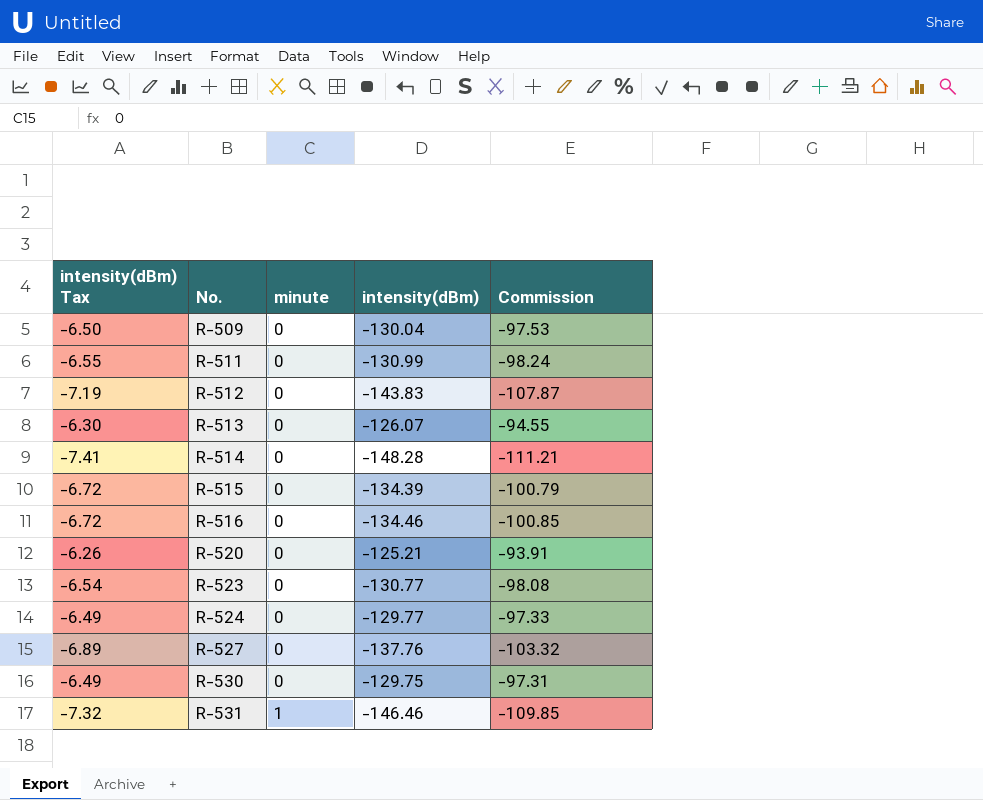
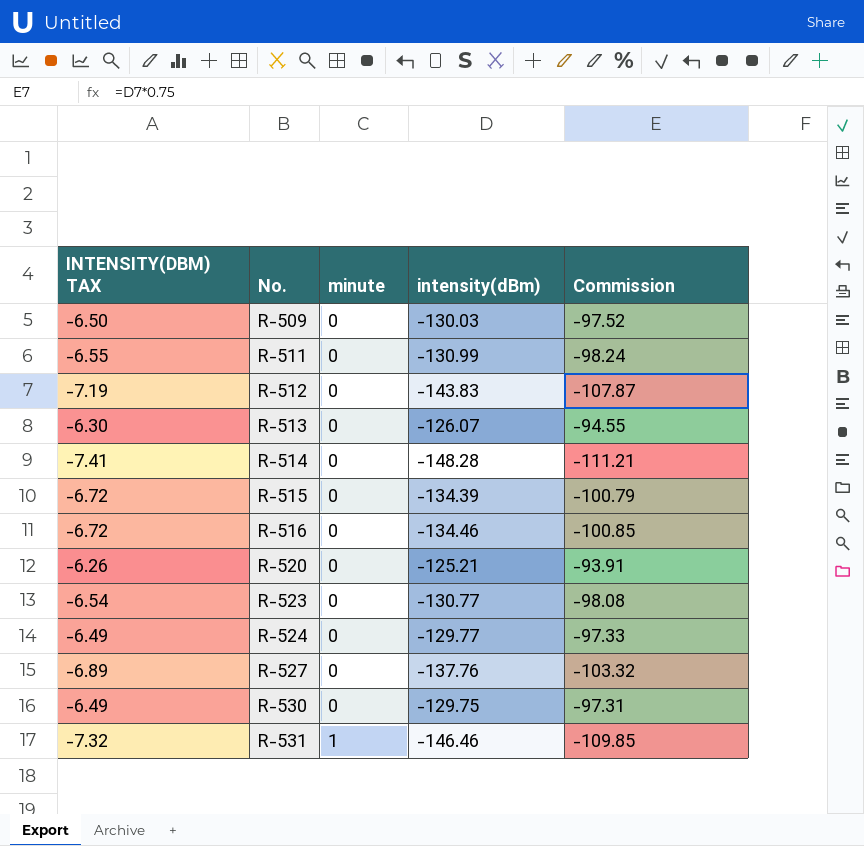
column name: intensity(dBm) Tax -> INTENSITY(DBM) TAX
R-509 | intensity(dBm): -130.04 -> -130.03
R-509 | Commission: -97.53 -> -97.52

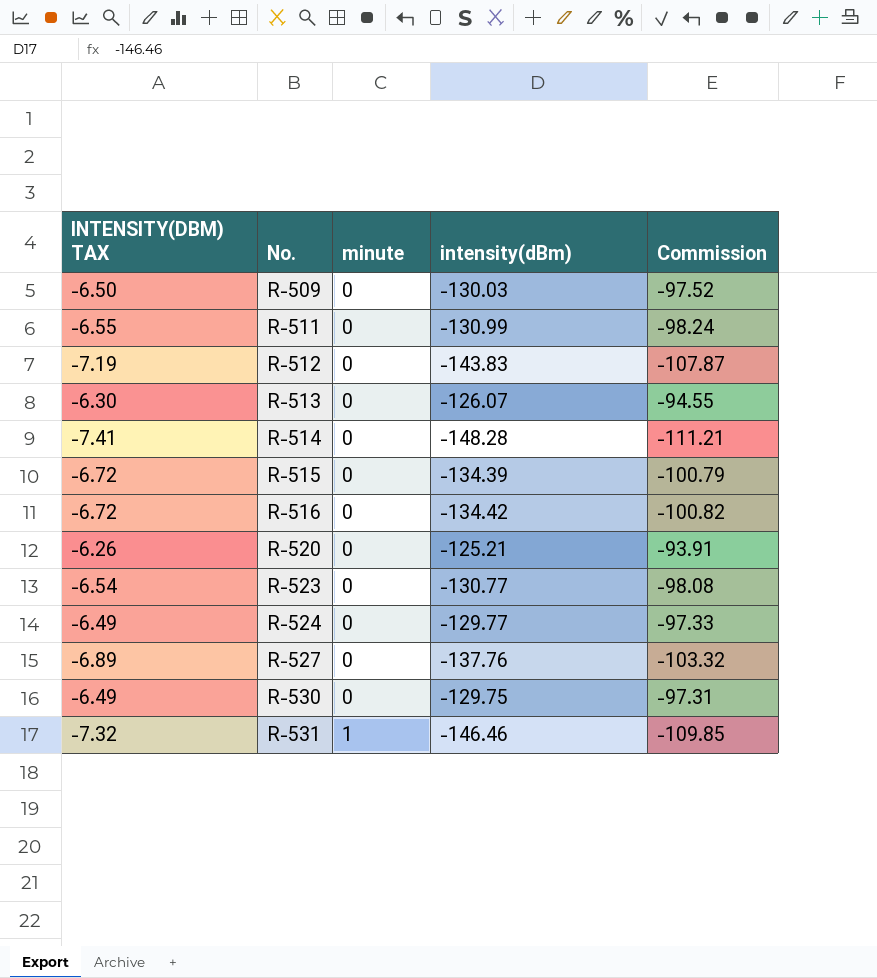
R-516 | intensity(dBm): -134.46 -> -134.42
R-516 | Commission: -100.85 -> -100.82

